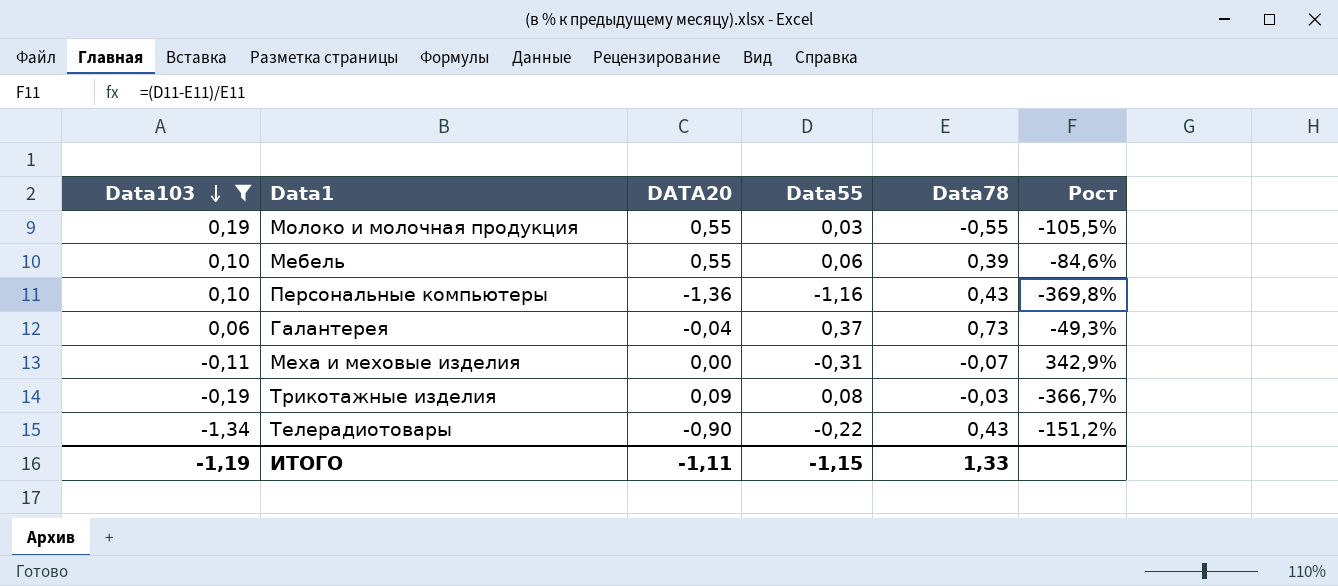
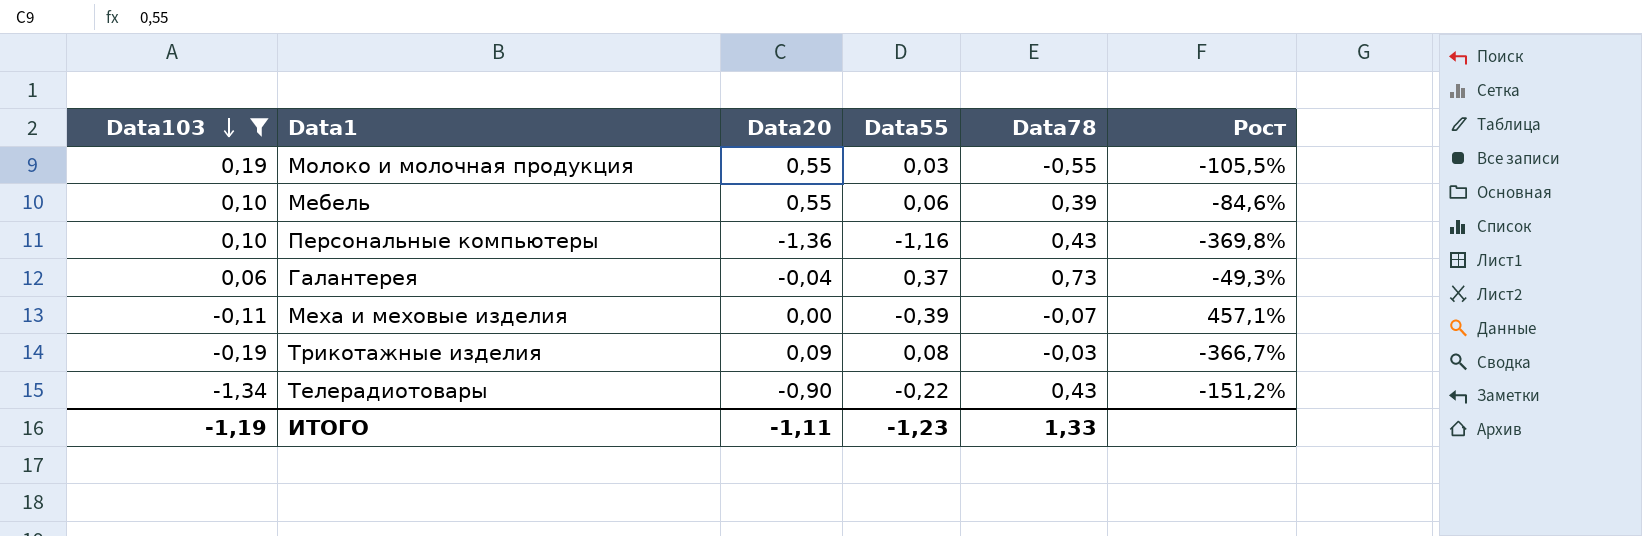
column name: DATA20 -> Data20
Меха и меховые изделия | Data55: -0,31 -> -0,39
Меха и меховые изделия | Рост: 342,9% -> 457,1%
ИТОГО | Data55: -1,15 -> -1,23

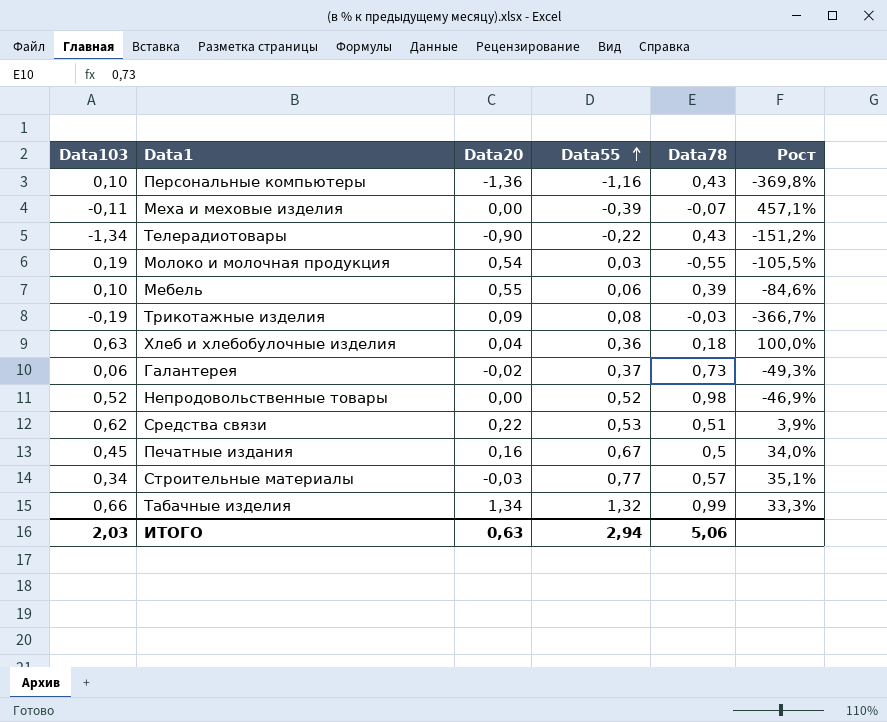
filter: Data103 <= 0,19 -> none
row order: Data103 descending -> Data55 ascending
Молоко и молочная продукция | Data20: 0,55 -> 0,54
Галантерея | Data20: -0,04 -> -0,02
ИТОГО | Data103: -1,19 -> 2,03
ИТОГО | Data20: -1,11 -> 0,63
ИТОГО | Data55: -1,23 -> 2,94
ИТОГО | Data78: 1,33 -> 5,06

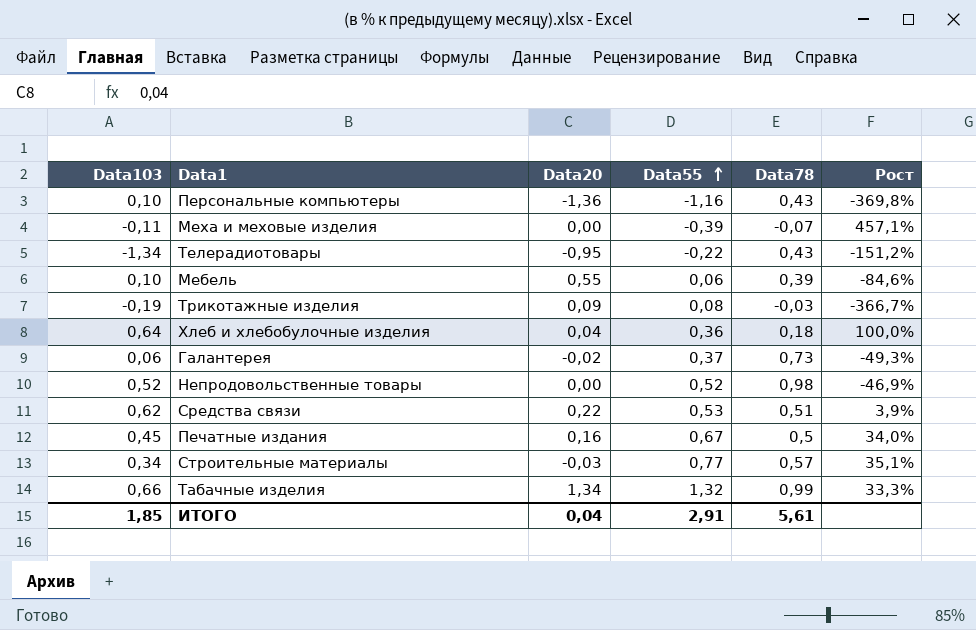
row Молоко и молочная продукция: 0,19 | 0,54 | 0,03 | -0,55 | -105,5% -> none
Телерадиотовары | Data20: -0,90 -> -0,95
Хлеб и хлебобулочные изделия | Data103: 0,63 -> 0,64
ИТОГО | Data103: 2,03 -> 1,85
ИТОГО | Data20: 0,63 -> 0,04
ИТОГО | Data55: 2,94 -> 2,91
ИТОГО | Data78: 5,06 -> 5,61

